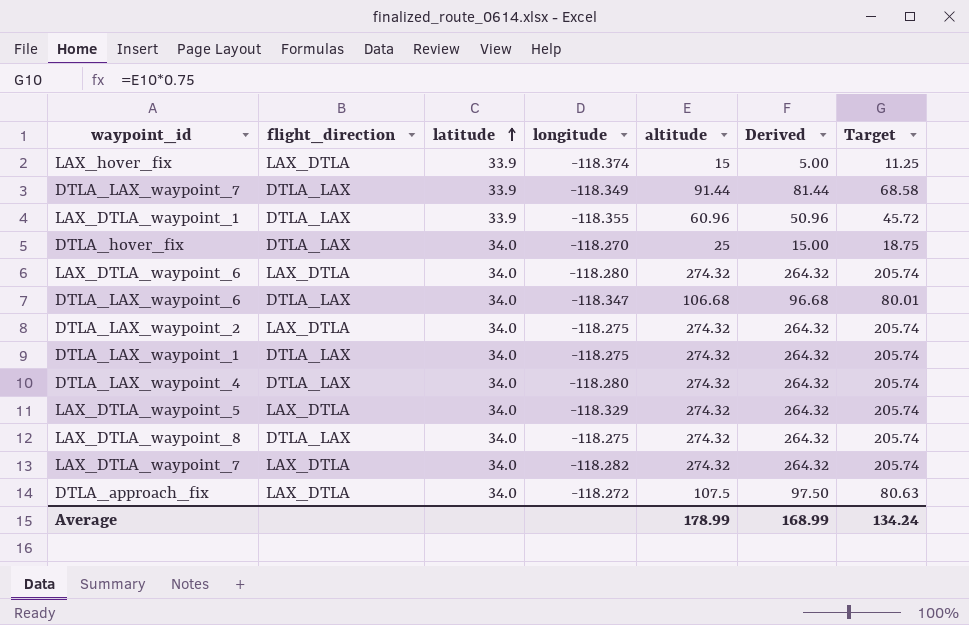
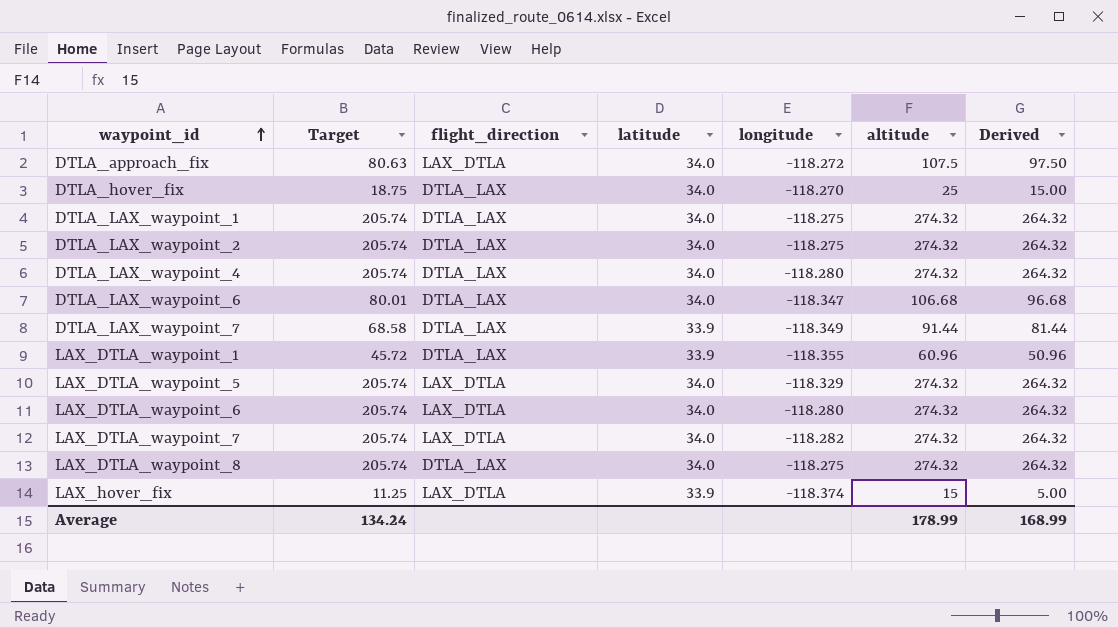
row order: latitude ascending -> waypoint_id ascending
column Target | position: 7 -> 2
DTLA_LAX_waypoint_2 | flight_direction: LAX_DTLA -> DTLA_LAX

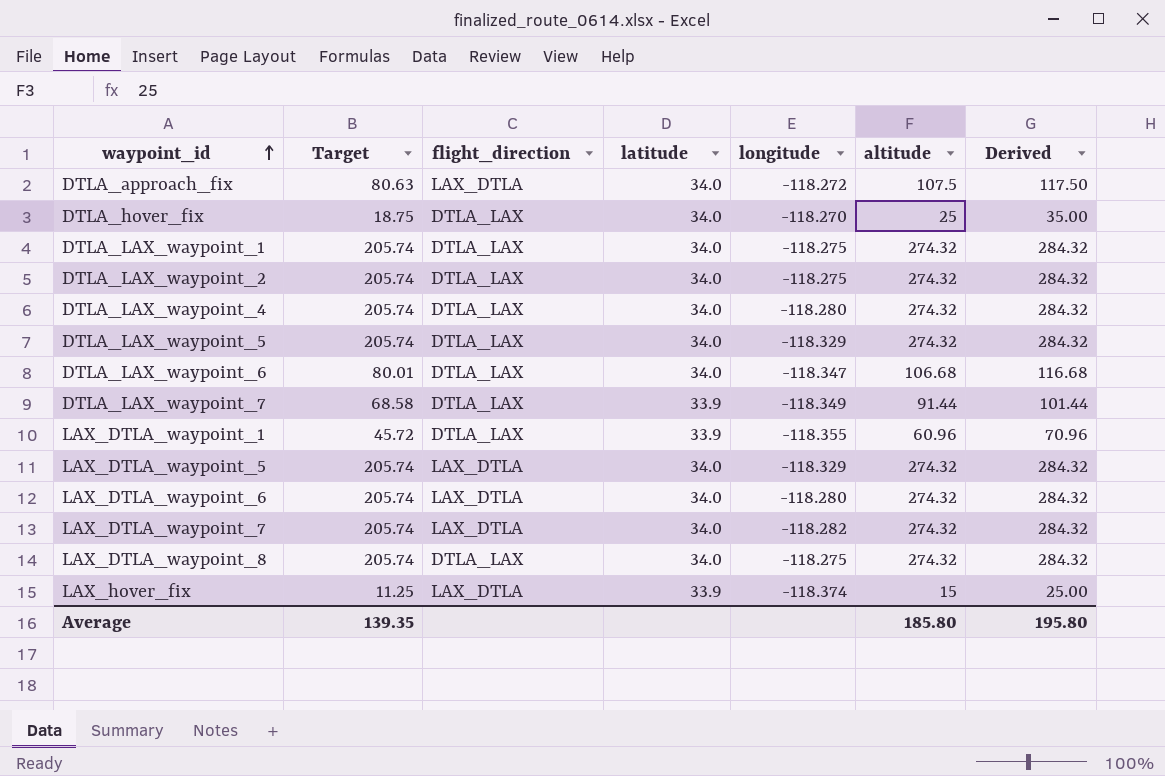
column Derived | formula: [altitude] - 10 -> [altitude] + 10
row DTLA_LAX_waypoint_5: none -> 205.74 | DTLA_LAX | 34.0 | -118.329 | 274.32 | 284.32
Average | Target: 134.24 -> 139.35
Average | altitude: 178.99 -> 185.80
Average | Derived: 168.99 -> 195.80

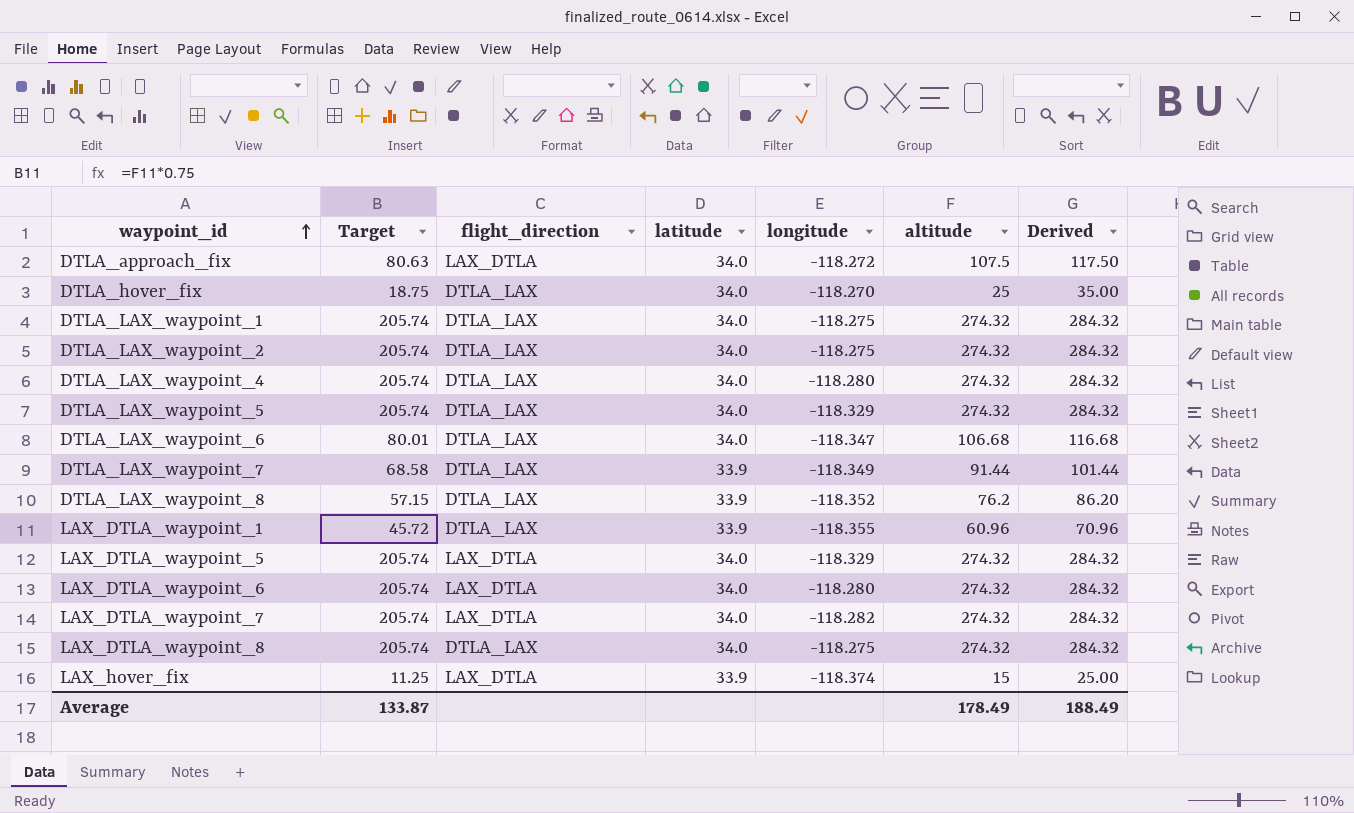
row DTLA_LAX_waypoint_8: none -> 57.15 | DTLA_LAX | 33.9 | -118.352 | 76.2 | 86.20
Average | Target: 139.35 -> 133.87
Average | altitude: 185.80 -> 178.49
Average | Derived: 195.80 -> 188.49

